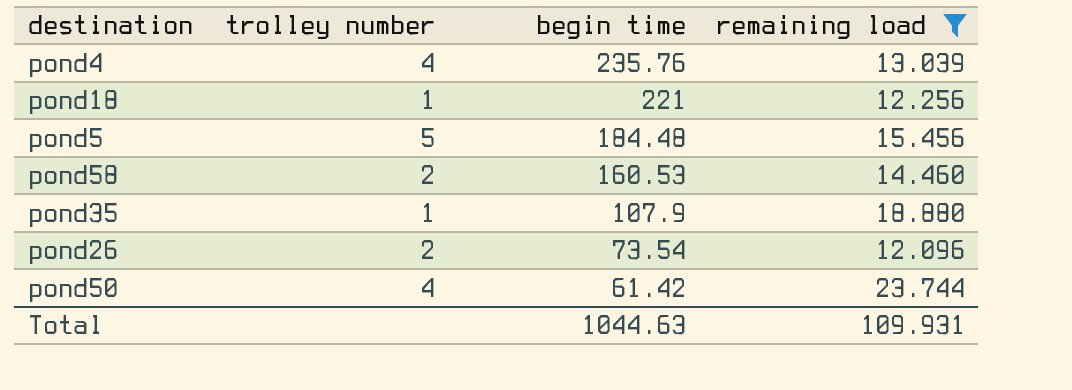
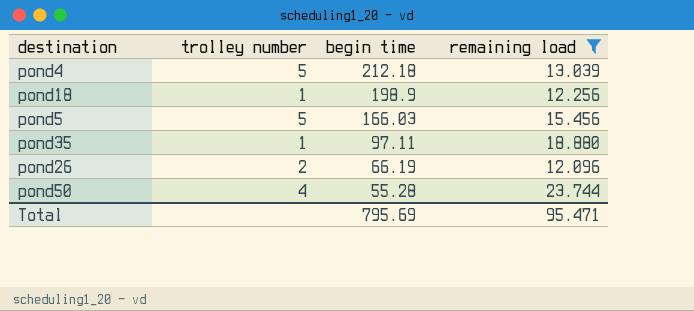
row pond58: 2 | 160.53 | 14.460 -> none
pond4 | trolley number: 4 -> 5
pond4 | begin time: 235.76 -> 212.18
pond18 | begin time: 221 -> 198.9
pond5 | begin time: 184.48 -> 166.03
pond35 | begin time: 107.9 -> 97.11
pond26 | begin time: 73.54 -> 66.19
pond50 | begin time: 61.42 -> 55.28
Total | begin time: 1044.63 -> 795.69
Total | remaining load: 109.931 -> 95.471

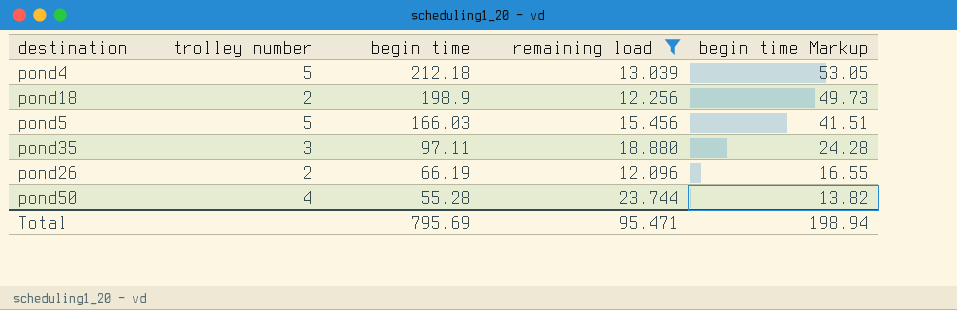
column begin time Markup | formula: none -> [begin time] * 0.25
pond18 | trolley number: 1 -> 2
pond35 | trolley number: 1 -> 3

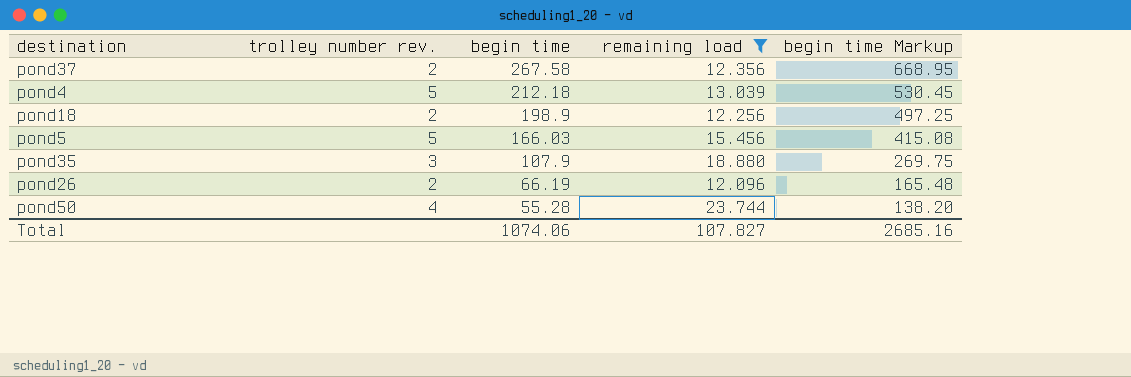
column name: trolley number -> trolley number rev.
column begin time Markup | formula: [begin time] * 0.25 -> [begin time] * 2.5
row pond37: none -> 2 | 267.58 | 12.356 | 668.95
pond35 | begin time: 97.11 -> 107.9
Total | begin time: 795.69 -> 1074.06
Total | remaining load: 95.471 -> 107.827
Total | begin time Markup: 198.94 -> 2685.16

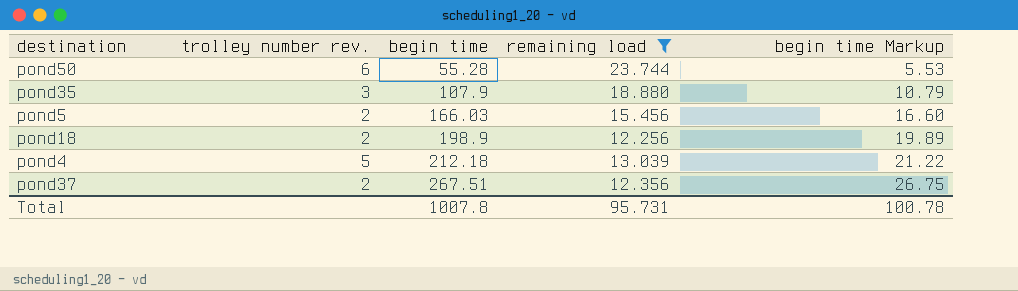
row order: begin time descending -> begin time ascending
column begin time Markup | formula: [begin time] * 2.5 -> [begin time] * 0.1
row pond26: 2 | 66.19 | 12.096 | 165.48 -> none
pond50 | trolley number rev.: 4 -> 6
pond5 | trolley number rev.: 5 -> 2
pond37 | begin time: 267.58 -> 267.51
Total | begin time: 1074.06 -> 1007.8
Total | remaining load: 107.827 -> 95.731
Total | begin time Markup: 2685.16 -> 100.78

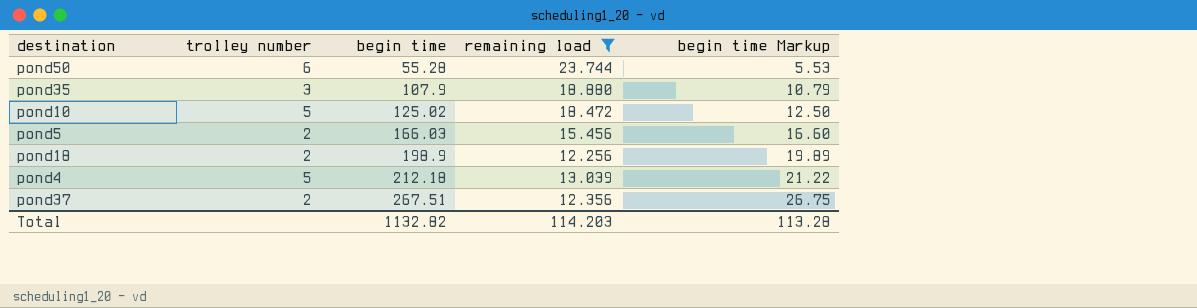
column name: trolley number rev. -> trolley number
row pond10: none -> 5 | 125.02 | 18.472 | 12.50
Total | begin time: 1007.8 -> 1132.82
Total | remaining load: 95.731 -> 114.203
Total | begin time Markup: 100.78 -> 113.28

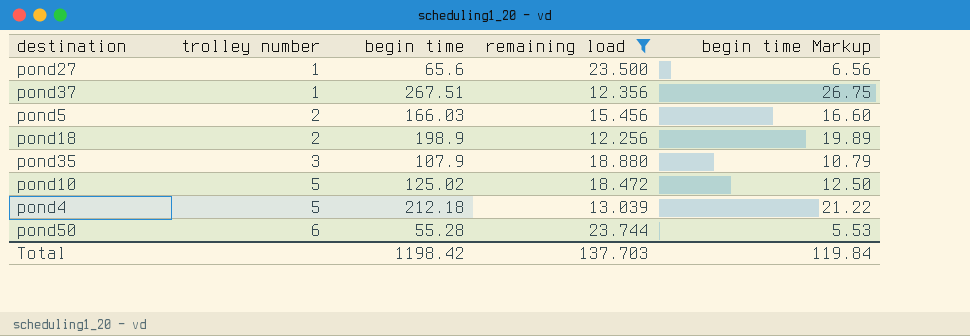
row order: begin time ascending -> trolley number ascending
row pond27: none -> 1 | 65.6 | 23.500 | 6.56
pond37 | trolley number: 2 -> 1
Total | begin time: 1132.82 -> 1198.42
Total | remaining load: 114.203 -> 137.703
Total | begin time Markup: 113.28 -> 119.84

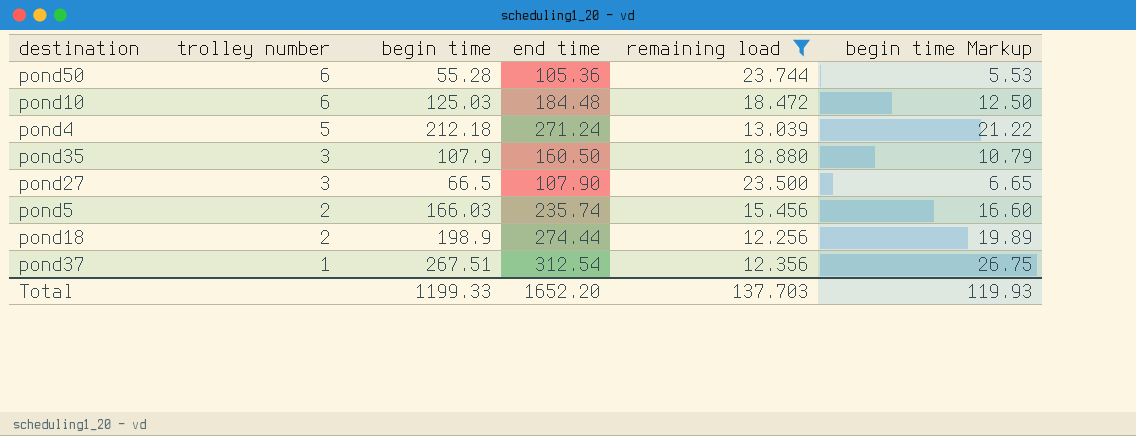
row order: trolley number ascending -> trolley number descending
column end time | position: none -> 4
pond10 | trolley number: 5 -> 6
pond10 | begin time: 125.02 -> 125.03
pond27 | trolley number: 1 -> 3
pond27 | begin time: 65.6 -> 66.5
pond27 | begin time Markup: 6.56 -> 6.65
Total | begin time: 1198.42 -> 1199.33
Total | begin time Markup: 119.84 -> 119.93

